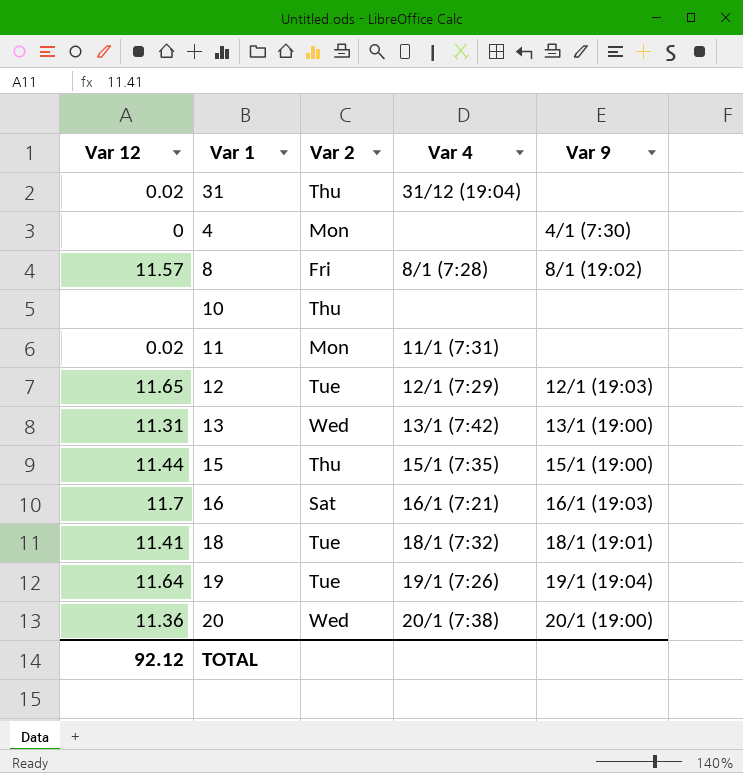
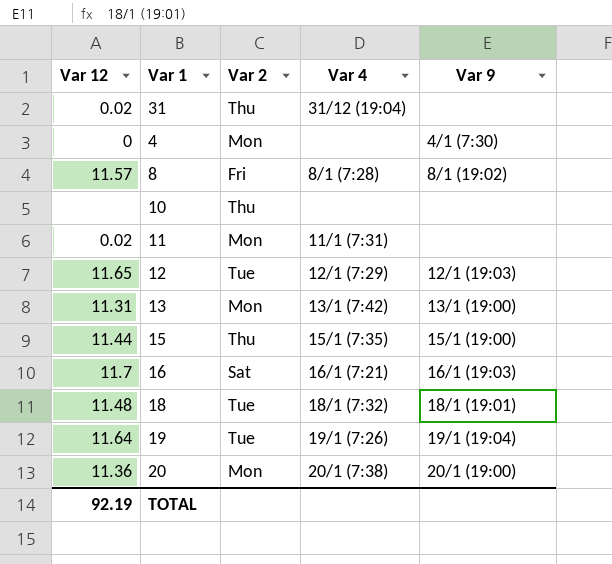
13 | Var 2: Wed -> Mon
18 | Var 12: 11.41 -> 11.48
20 | Var 2: Wed -> Mon
TOTAL | Var 12: 92.12 -> 92.19

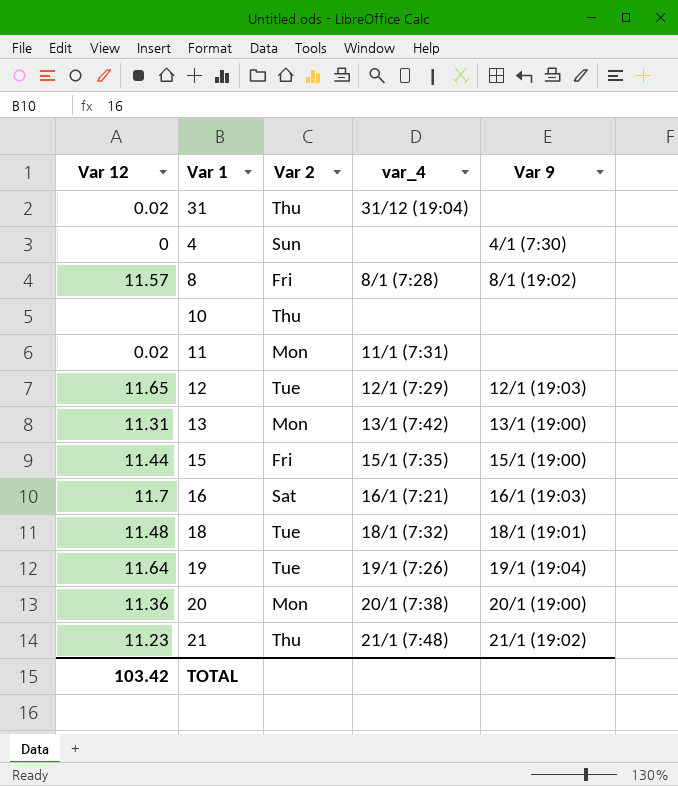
column name: Var 4 -> var_4
4 | Var 2: Mon -> Sun
15 | Var 2: Thu -> Fri
row 21: none -> 11.23 | Thu | 21/1 (7:48) | 21/1 (19:02)
TOTAL | Var 12: 92.19 -> 103.42

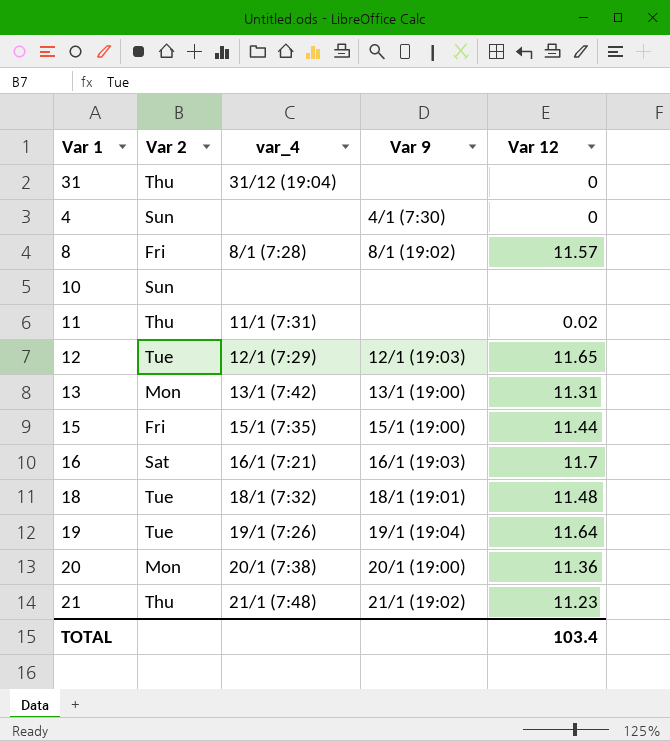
column Var 12 | position: 1 -> 5
31 | Var 12: 0.02 -> 0
10 | Var 2: Thu -> Sun
11 | Var 2: Mon -> Thu
TOTAL | Var 12: 103.42 -> 103.4

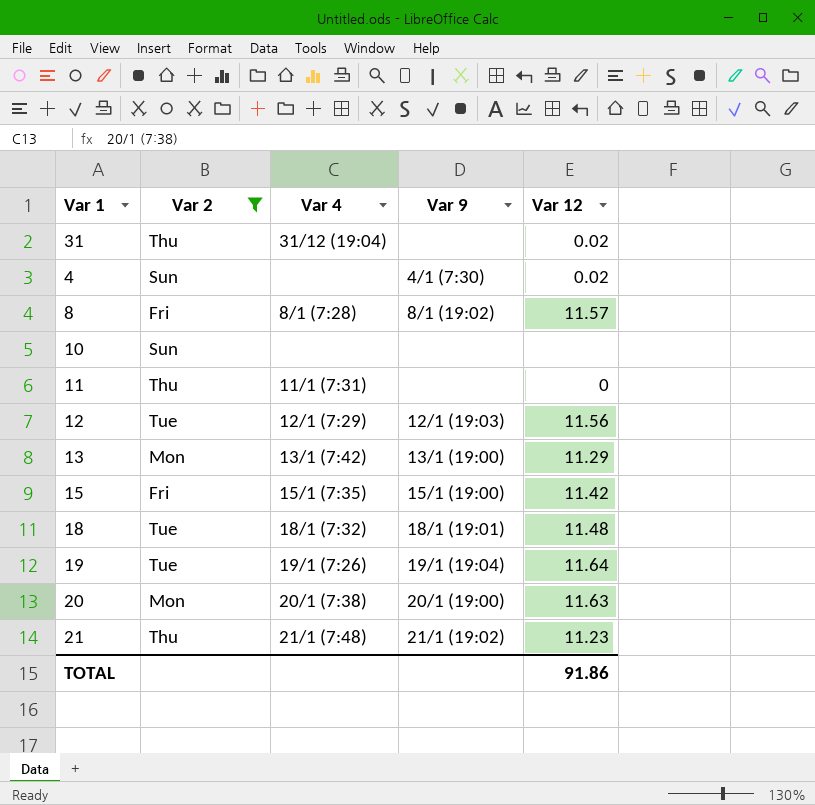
filter: none -> Var 2 != Sat
column name: var_4 -> Var 4
31 | Var 12: 0 -> 0.02
4 | Var 12: 0 -> 0.02
11 | Var 12: 0.02 -> 0
12 | Var 12: 11.65 -> 11.56
13 | Var 12: 11.31 -> 11.29
15 | Var 12: 11.44 -> 11.42
20 | Var 12: 11.36 -> 11.63
TOTAL | Var 12: 103.4 -> 91.86

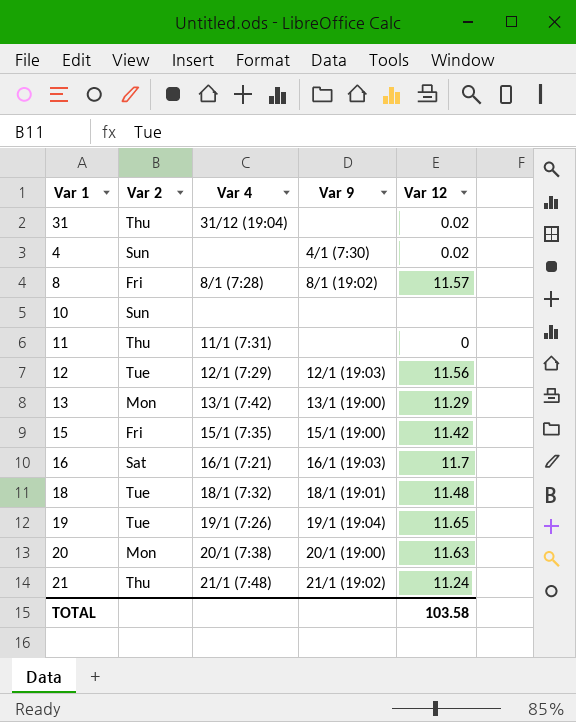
filter: Var 2 != Sat -> none
19 | Var 12: 11.64 -> 11.65
21 | Var 12: 11.23 -> 11.24
TOTAL | Var 12: 91.86 -> 103.58

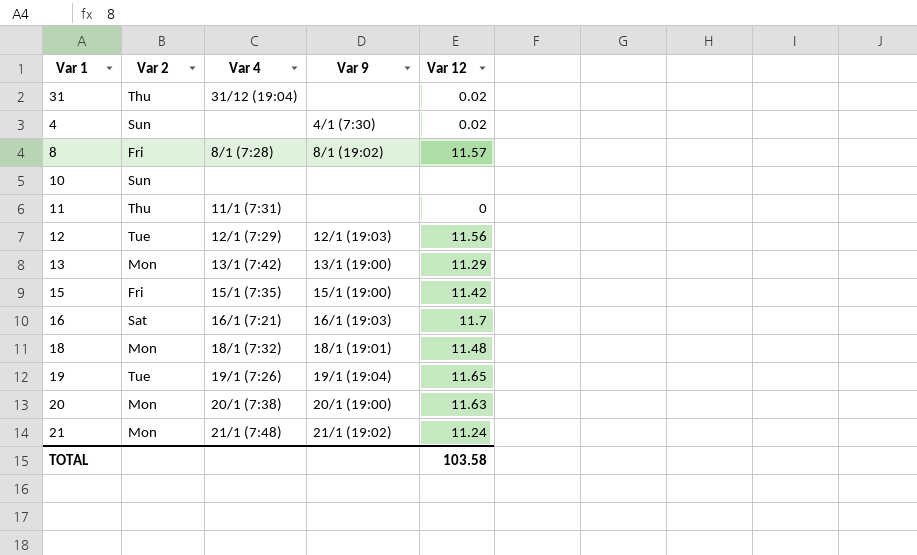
18 | Var 2: Tue -> Mon
21 | Var 2: Thu -> Mon

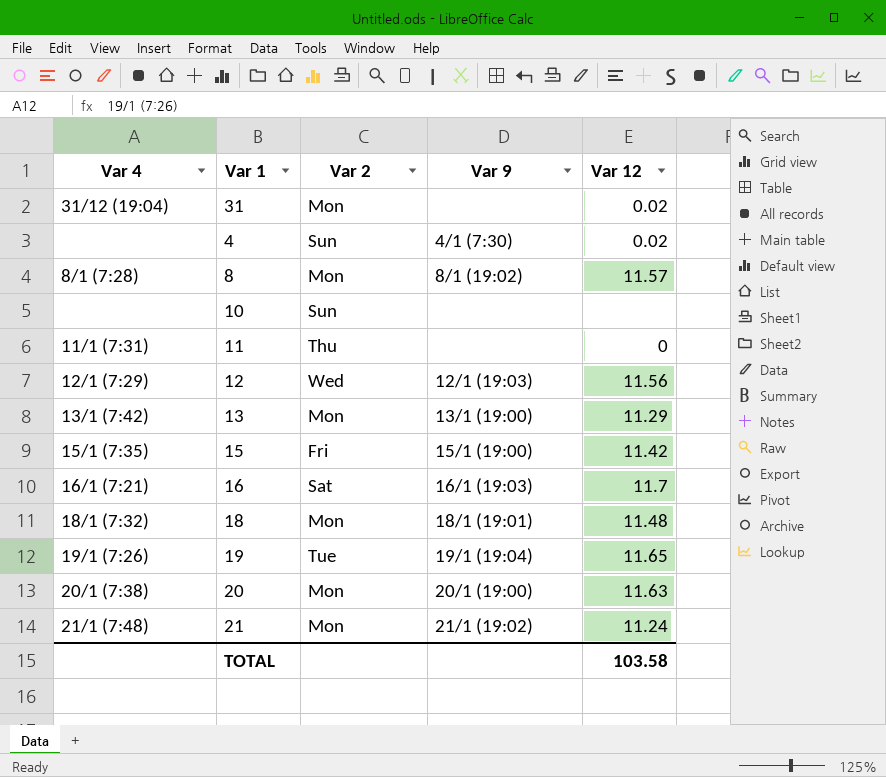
column Var 4 | position: 3 -> 1
31 | Var 2: Thu -> Mon
8 | Var 2: Fri -> Mon
12 | Var 2: Tue -> Wed

